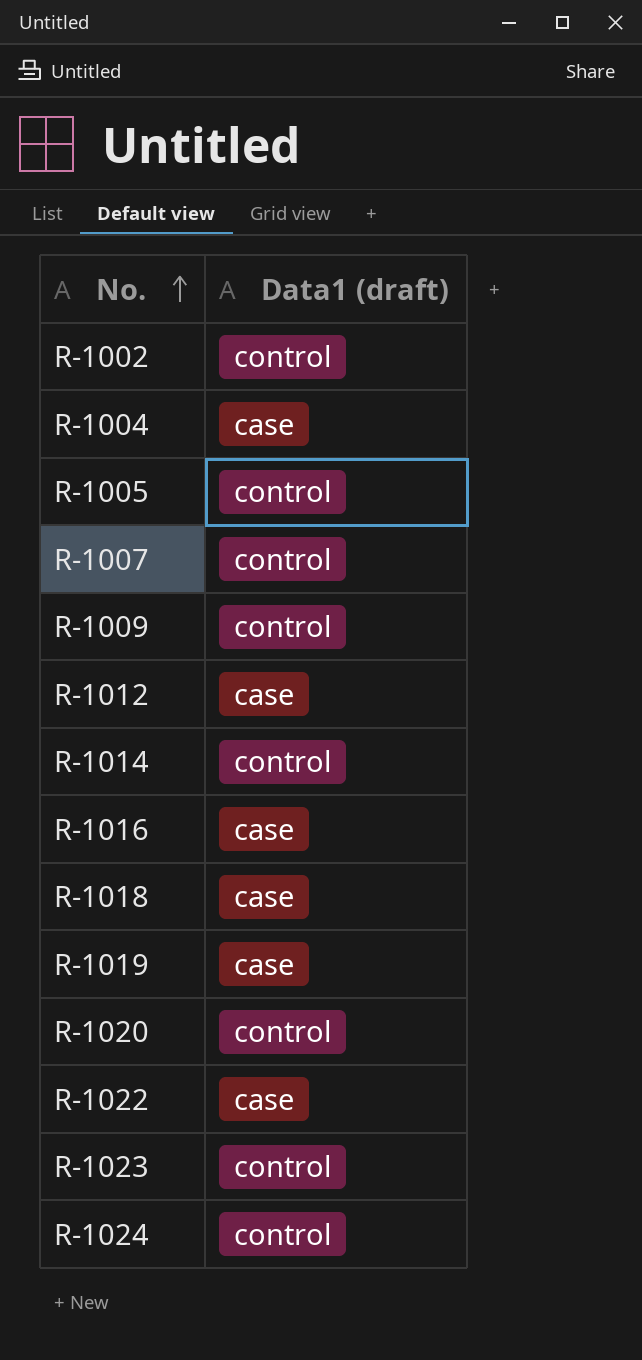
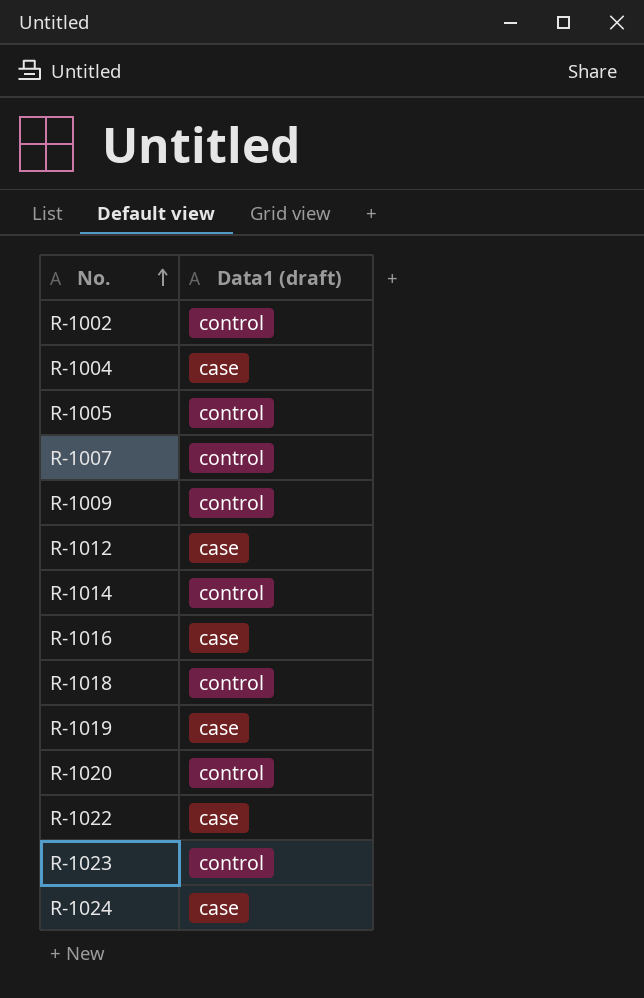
R-1018 | Data1 (draft): case -> control
R-1024 | Data1 (draft): control -> case

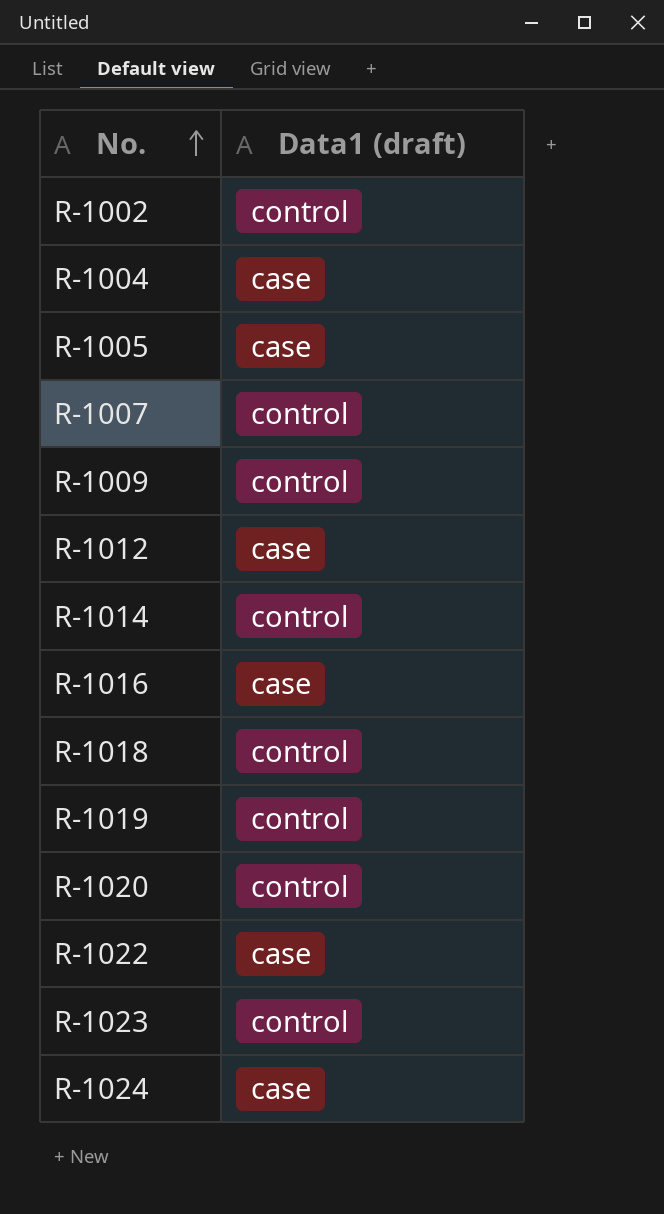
R-1005 | Data1 (draft): control -> case
R-1019 | Data1 (draft): case -> control

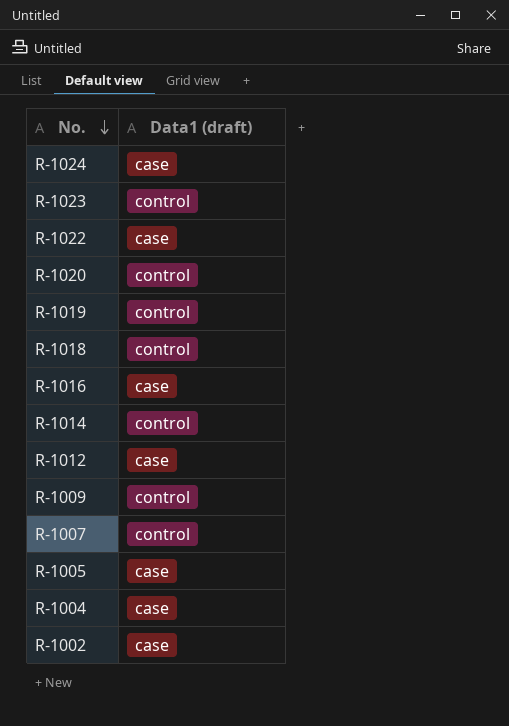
row order: No. ascending -> No. descending
R-1002 | Data1 (draft): control -> case

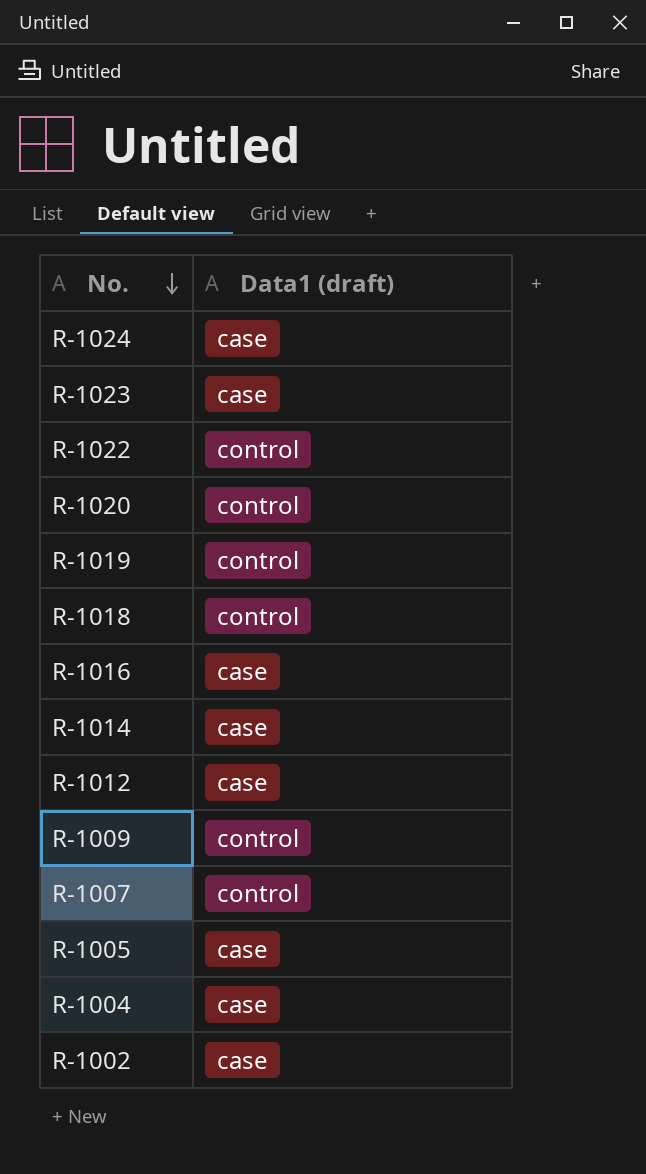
R-1023 | Data1 (draft): control -> case
R-1022 | Data1 (draft): case -> control
R-1014 | Data1 (draft): control -> case

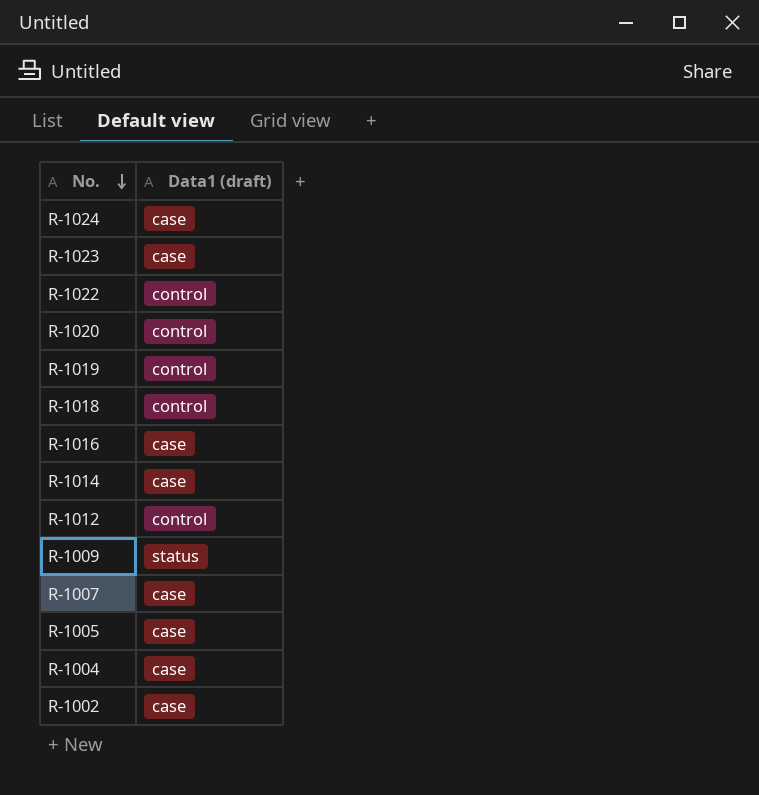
R-1012 | Data1 (draft): case -> control
R-1009 | Data1 (draft): control -> status
R-1007 | Data1 (draft): control -> case

